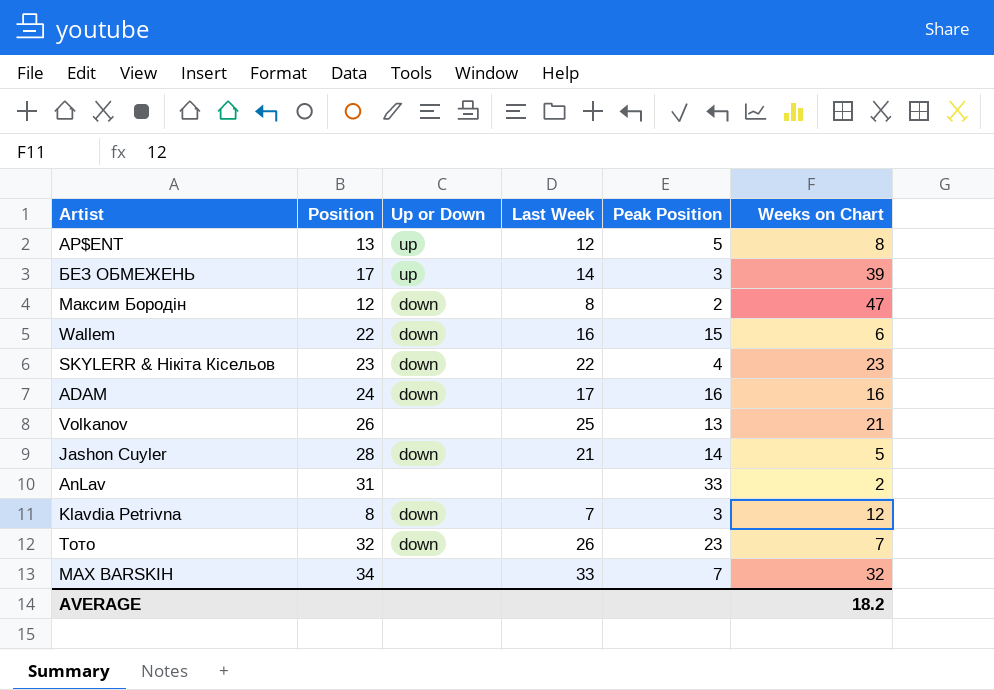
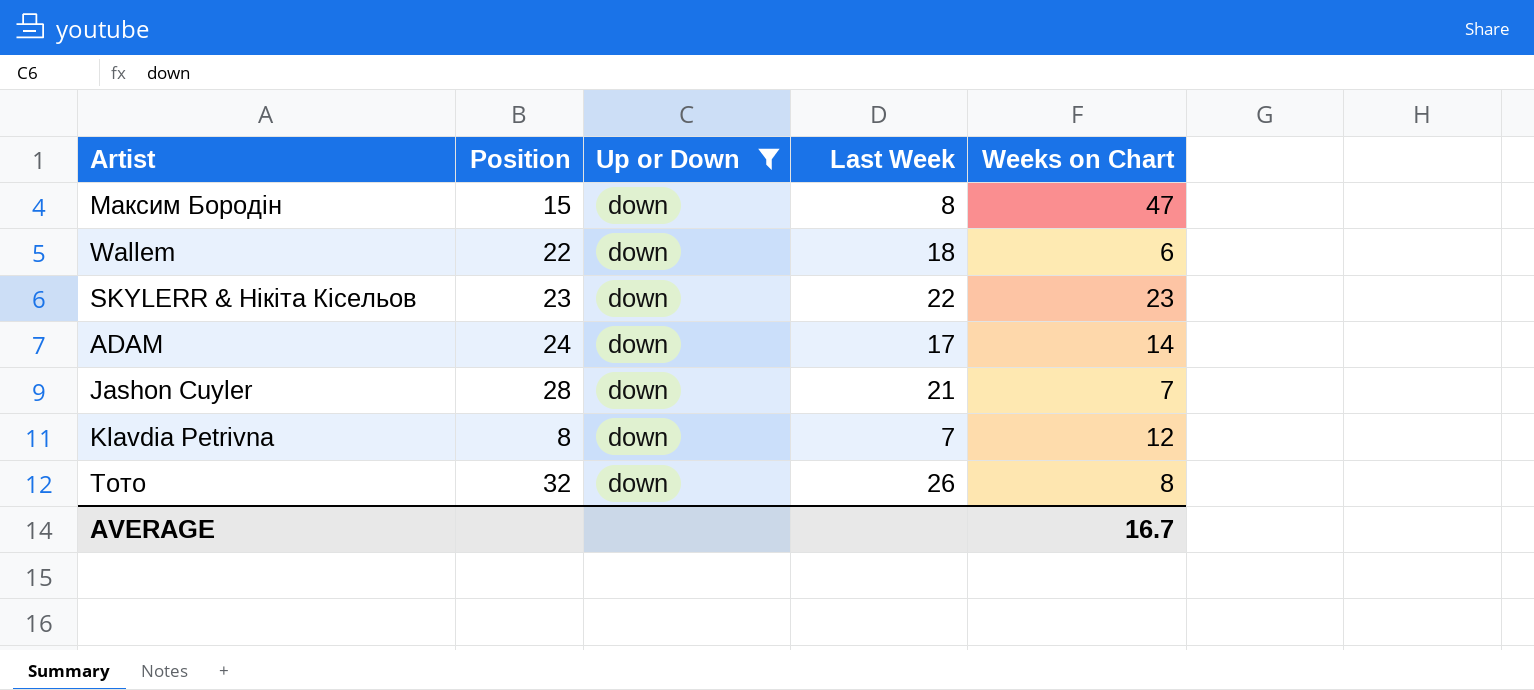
filter: none -> Up or Down = down
column Peak Position | position: 5 -> none
Максим Бородін | Position: 12 -> 15
Wallem | Last Week: 16 -> 18
ADAM | Weeks on Chart: 16 -> 14
Jashon Cuyler | Weeks on Chart: 5 -> 7
Тото | Weeks on Chart: 7 -> 8
AVERAGE | Weeks on Chart: 18.2 -> 16.7

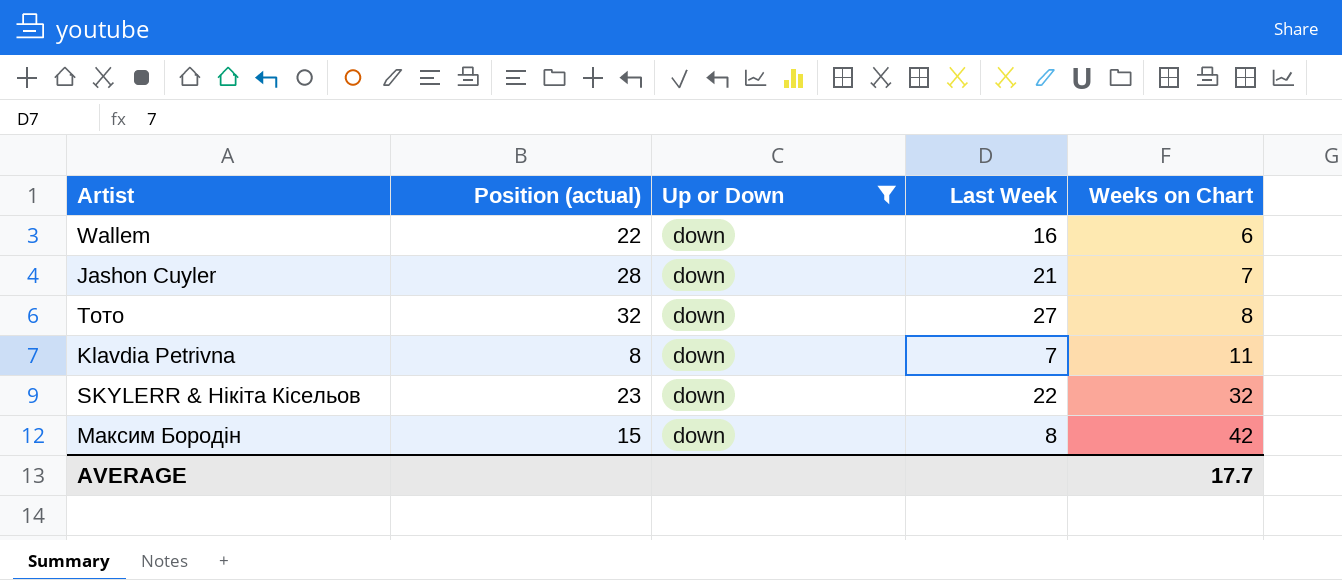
row order: none -> Weeks on Chart ascending
column name: Position -> Position (actual)
row ADAM: 24 | down | 17 | 14 -> none
Wallem | Last Week: 18 -> 16
Тото | Last Week: 26 -> 27
Klavdia Petrivna | Weeks on Chart: 12 -> 11
SKYLERR & Нікіта Кісельов | Weeks on Chart: 23 -> 32
Максим Бородін | Weeks on Chart: 47 -> 42
AVERAGE | Weeks on Chart: 16.7 -> 17.7

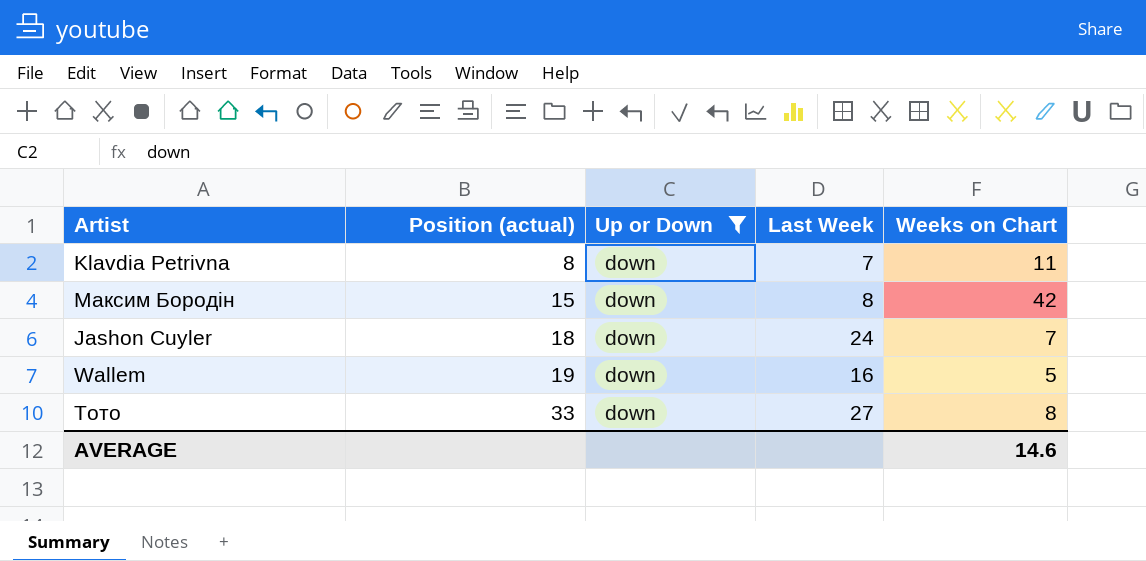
row order: Weeks on Chart ascending -> Position (actual) ascending
row SKYLERR & Нікіта Кісельов: 23 | down | 22 | 32 -> none
Jashon Cuyler | Position (actual): 28 -> 18
Jashon Cuyler | Last Week: 21 -> 24
Wallem | Position (actual): 22 -> 19
Wallem | Weeks on Chart: 6 -> 5
Тото | Position (actual): 32 -> 33
AVERAGE | Weeks on Chart: 17.7 -> 14.6

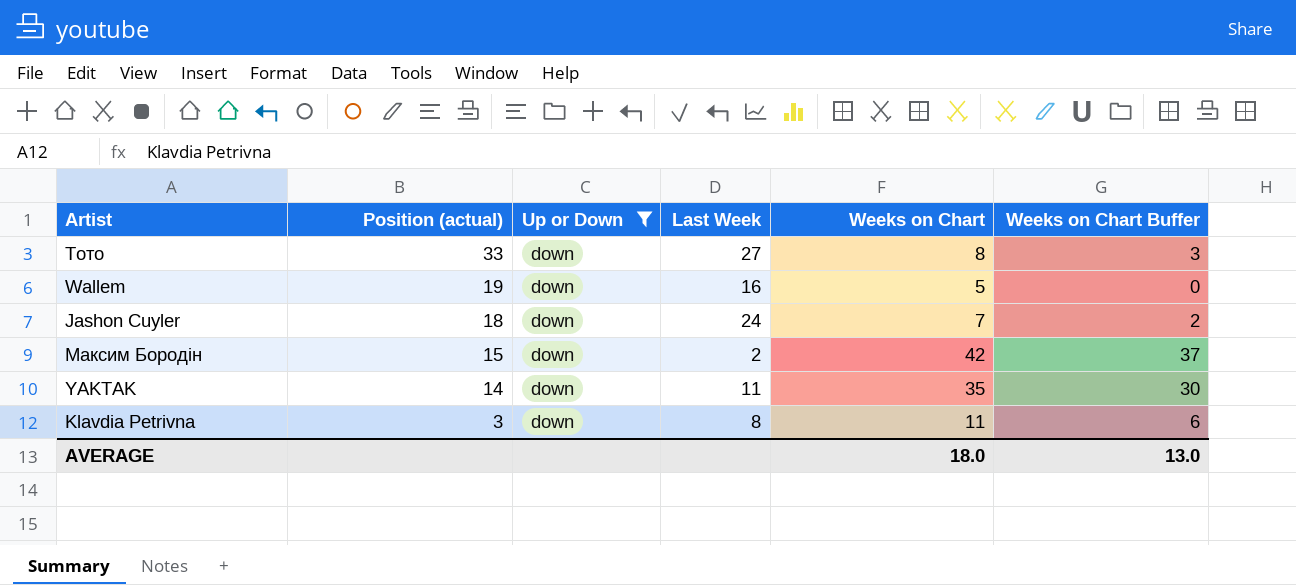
row order: Position (actual) ascending -> Position (actual) descending
column Weeks on Chart Buffer | formula: none -> [Weeks on Chart] - 5
Максим Бородін | Last Week: 8 -> 2
row YAKTAK: none -> 14 | down | 11 | 35 | 30
Klavdia Petrivna | Position (actual): 8 -> 3
Klavdia Petrivna | Last Week: 7 -> 8
AVERAGE | Weeks on Chart: 14.6 -> 18.0

